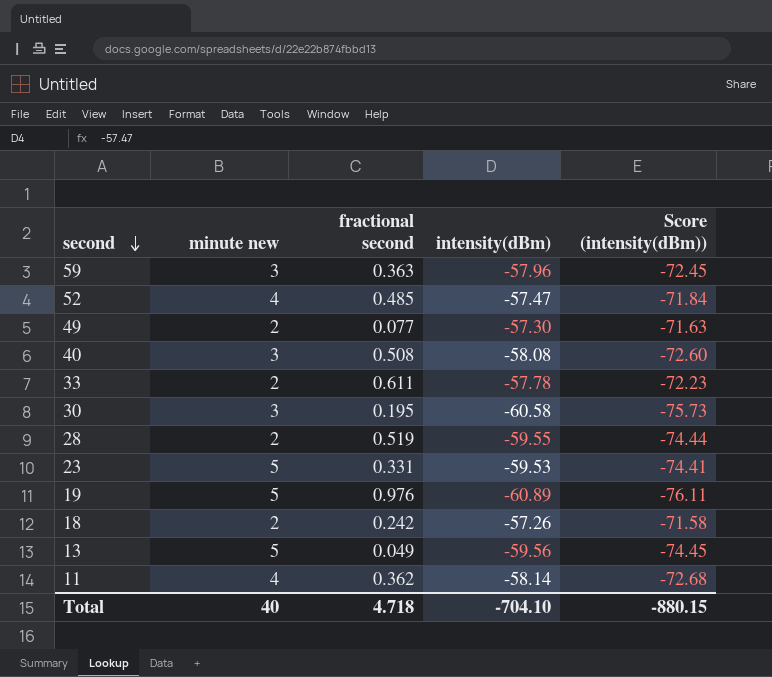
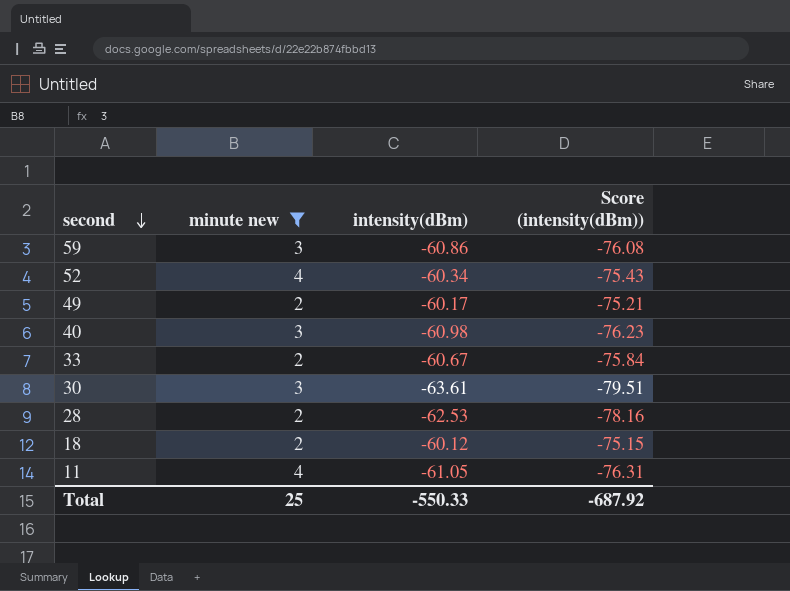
filter: none -> minute new != 5
column fractional second | position: 3 -> none
59 | intensity(dBm): -57.96 -> -60.86
59 | Score (intensity(dBm)): -72.45 -> -76.08
52 | intensity(dBm): -57.47 -> -60.34
52 | Score (intensity(dBm)): -71.84 -> -75.43
49 | intensity(dBm): -57.30 -> -60.17
49 | Score (intensity(dBm)): -71.63 -> -75.21
40 | intensity(dBm): -58.08 -> -60.98
40 | Score (intensity(dBm)): -72.60 -> -76.23
33 | intensity(dBm): -57.78 -> -60.67
33 | Score (intensity(dBm)): -72.23 -> -75.84
30 | intensity(dBm): -60.58 -> -63.61
30 | Score (intensity(dBm)): -75.73 -> -79.51
28 | intensity(dBm): -59.55 -> -62.53
28 | Score (intensity(dBm)): -74.44 -> -78.16
18 | intensity(dBm): -57.26 -> -60.12
18 | Score (intensity(dBm)): -71.58 -> -75.15
11 | intensity(dBm): -58.14 -> -61.05
11 | Score (intensity(dBm)): -72.68 -> -76.31
Total | minute new: 40 -> 25
Total | intensity(dBm): -704.10 -> -550.33
Total | Score (intensity(dBm)): -880.15 -> -687.92

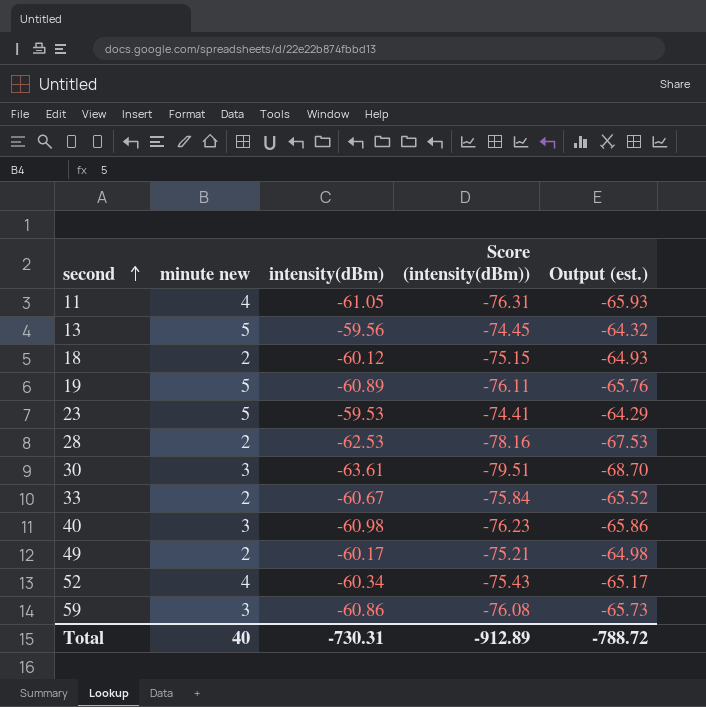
filter: minute new != 5 -> none
row order: second descending -> second ascending
column Output (est.) | formula: none -> [intensity(dBm)] * 1.08
Total | minute new: 25 -> 40
Total | intensity(dBm): -550.33 -> -730.31
Total | Score (intensity(dBm)): -687.92 -> -912.89

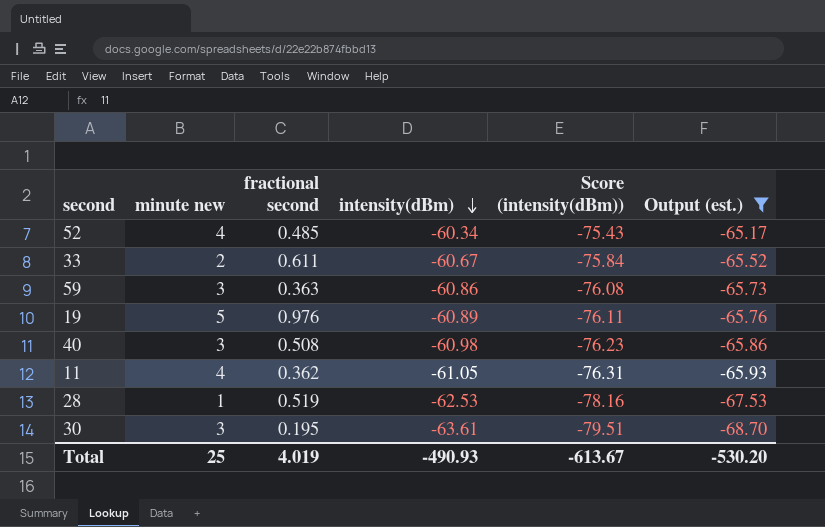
filter: none -> Output (est.) <= -65.17
row order: second ascending -> intensity(dBm) descending
column fractional second | position: none -> 3
28 | minute new: 2 -> 1
Total | minute new: 40 -> 25
Total | intensity(dBm): -730.31 -> -490.93
Total | Score (intensity(dBm)): -912.89 -> -613.67
Total | Output (est.): -788.72 -> -530.20

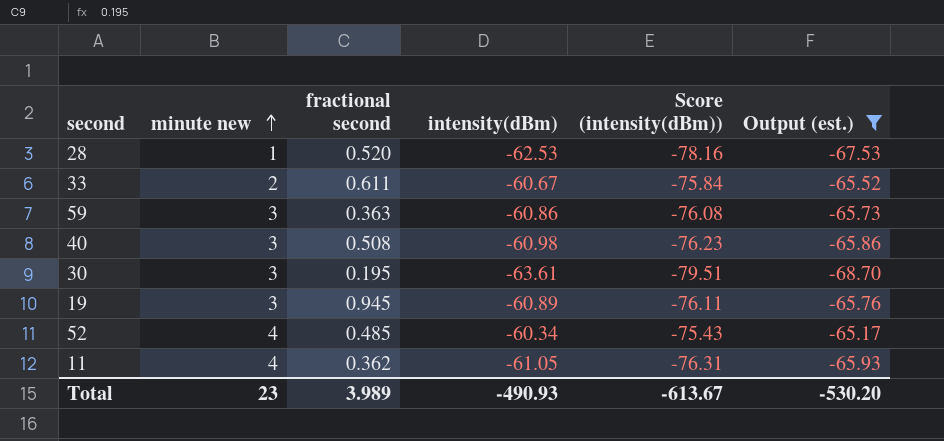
row order: intensity(dBm) descending -> minute new ascending
28 | fractional second: 0.519 -> 0.520
19 | minute new: 5 -> 3
19 | fractional second: 0.976 -> 0.945
Total | minute new: 25 -> 23
Total | fractional second: 4.019 -> 3.989

